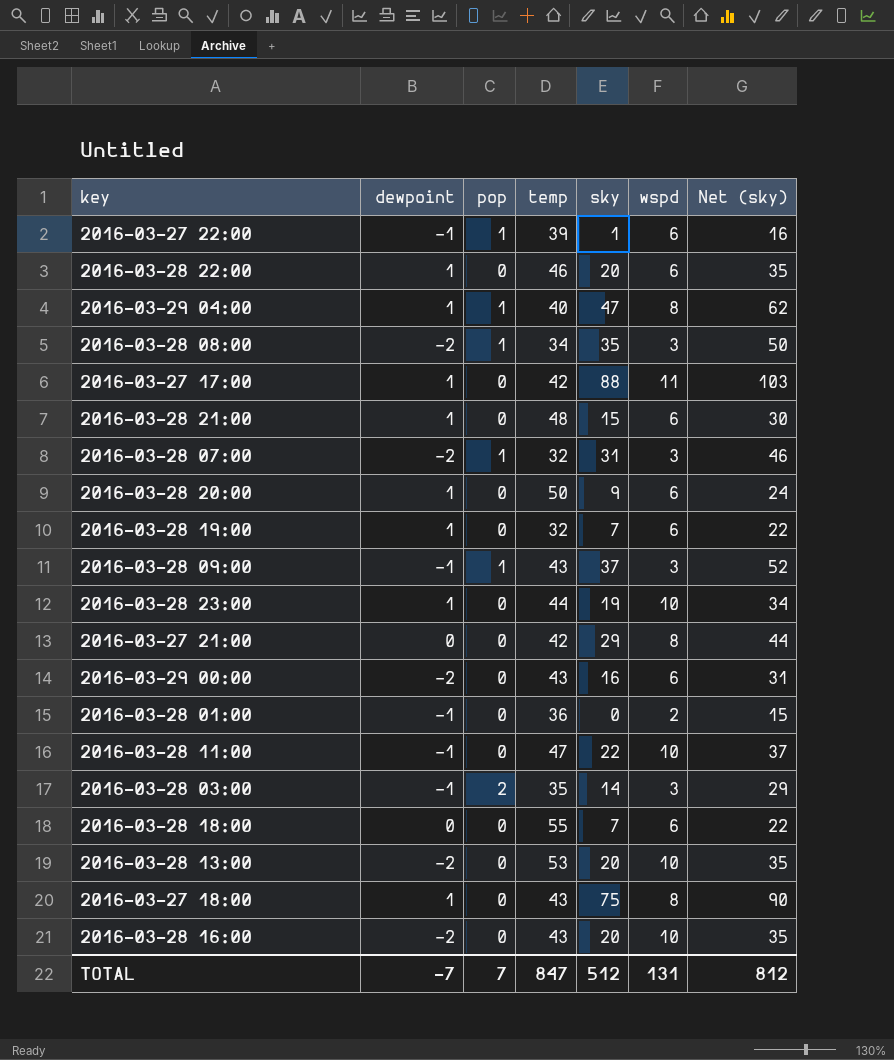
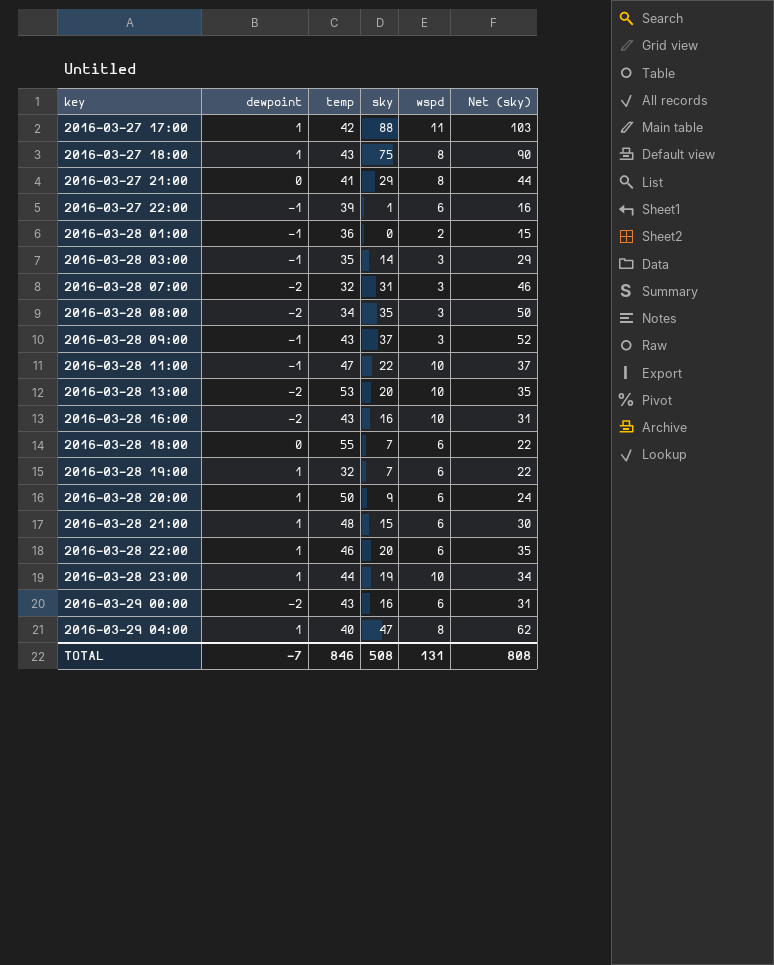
row order: none -> key ascending
column pop | position: 3 -> none
2016-03-27 21:00 | temp: 42 -> 41
2016-03-28 16:00 | sky: 20 -> 16
2016-03-28 16:00 | Net (sky): 35 -> 31
TOTAL | temp: 847 -> 846
TOTAL | sky: 512 -> 508
TOTAL | Net (sky): 812 -> 808

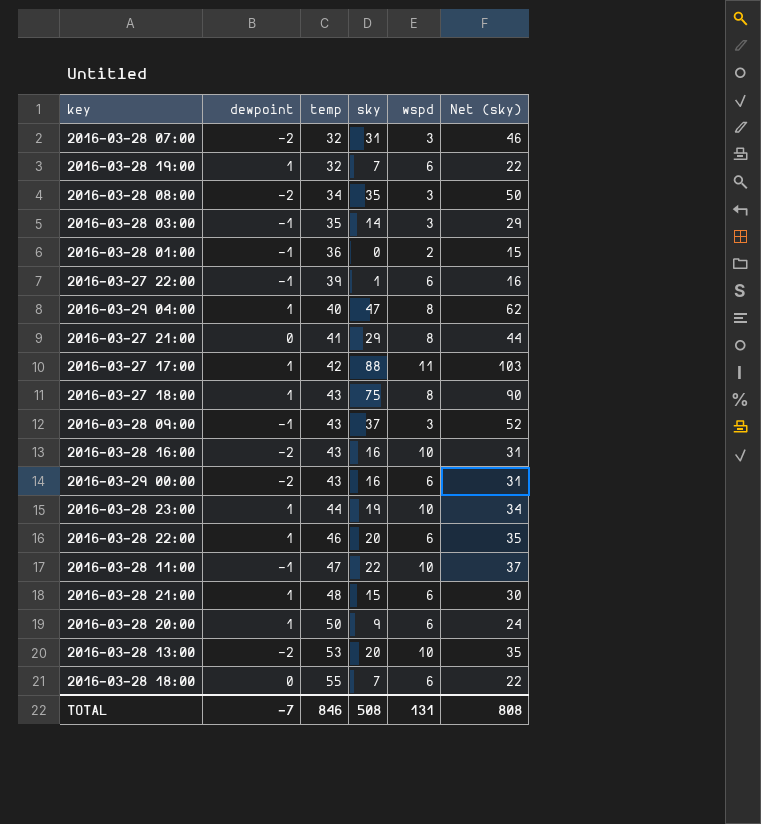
row order: key ascending -> temp ascending

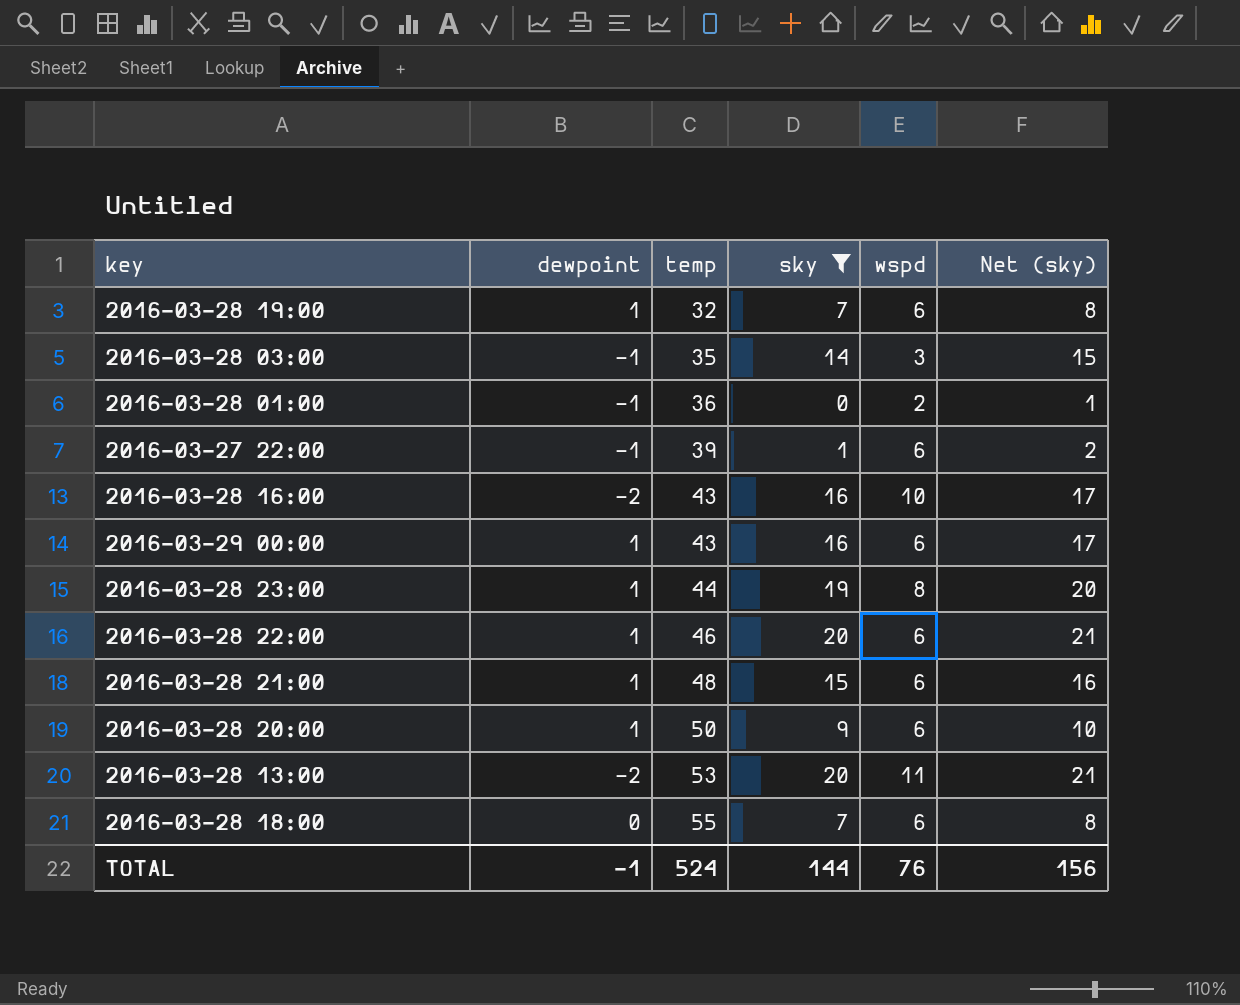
filter: none -> sky <= 20
column Net (sky) | formula: [sky] + 15 -> [sky] + 1
2016-03-29 00:00 | dewpoint: -2 -> 1
2016-03-28 23:00 | wspd: 10 -> 8
2016-03-28 13:00 | wspd: 10 -> 11
TOTAL | dewpoint: -7 -> -1
TOTAL | temp: 846 -> 524
TOTAL | sky: 508 -> 144
TOTAL | wspd: 131 -> 76
TOTAL | Net (sky): 808 -> 156

